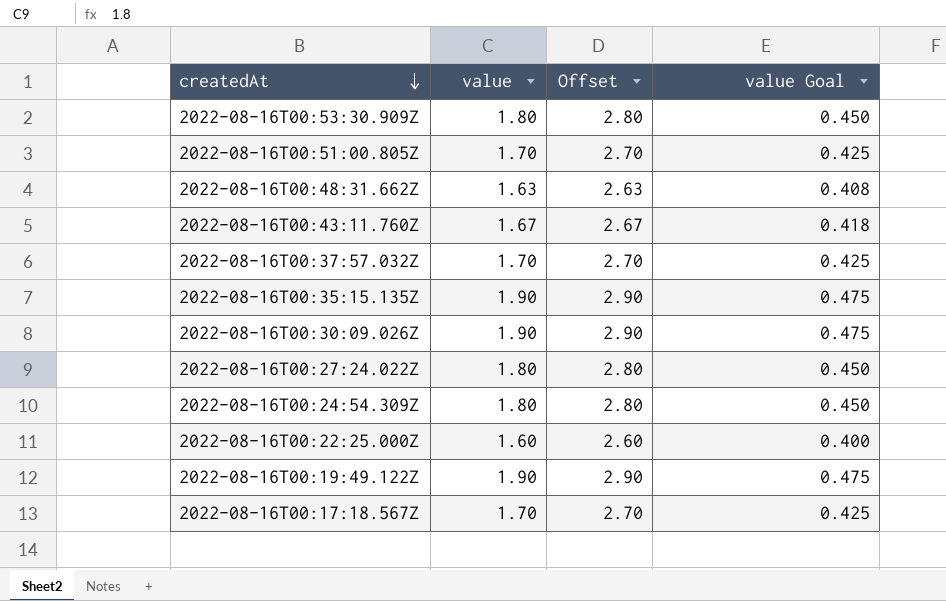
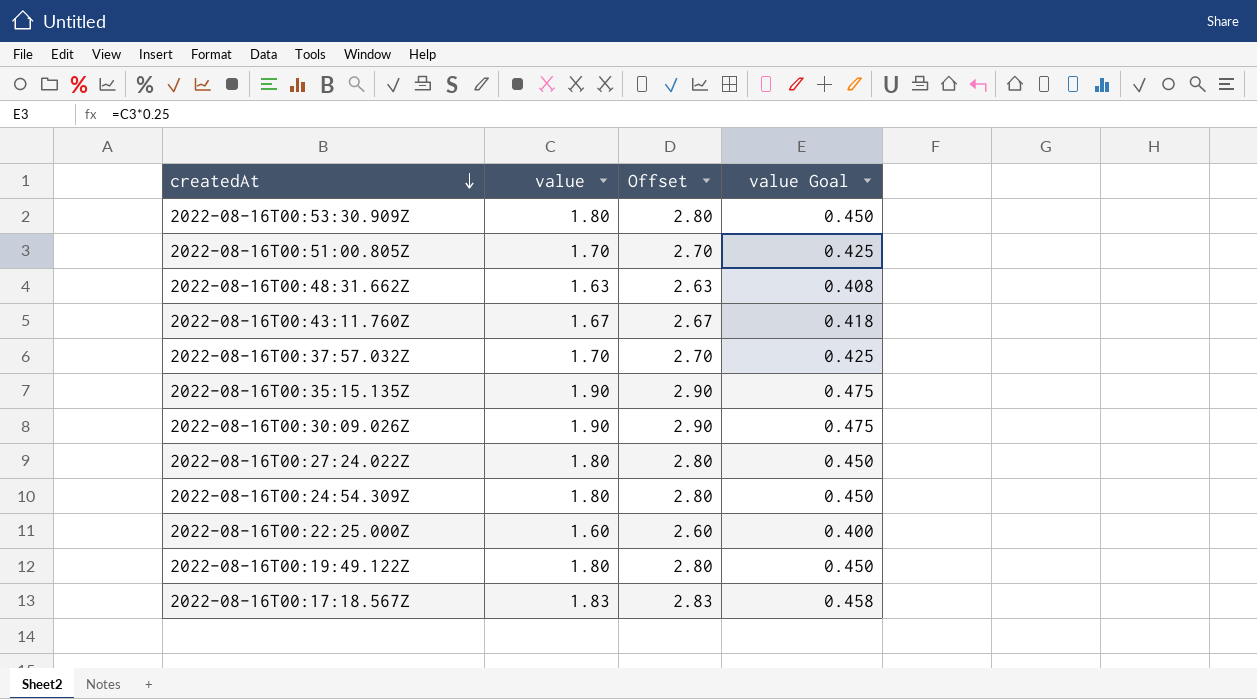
2022-08-16T00:19:49.122Z | value: 1.90 -> 1.80
2022-08-16T00:19:49.122Z | Offset: 2.90 -> 2.80
2022-08-16T00:19:49.122Z | value Goal: 0.475 -> 0.450
2022-08-16T00:17:18.567Z | value: 1.70 -> 1.83
2022-08-16T00:17:18.567Z | Offset: 2.70 -> 2.83
2022-08-16T00:17:18.567Z | value Goal: 0.425 -> 0.458

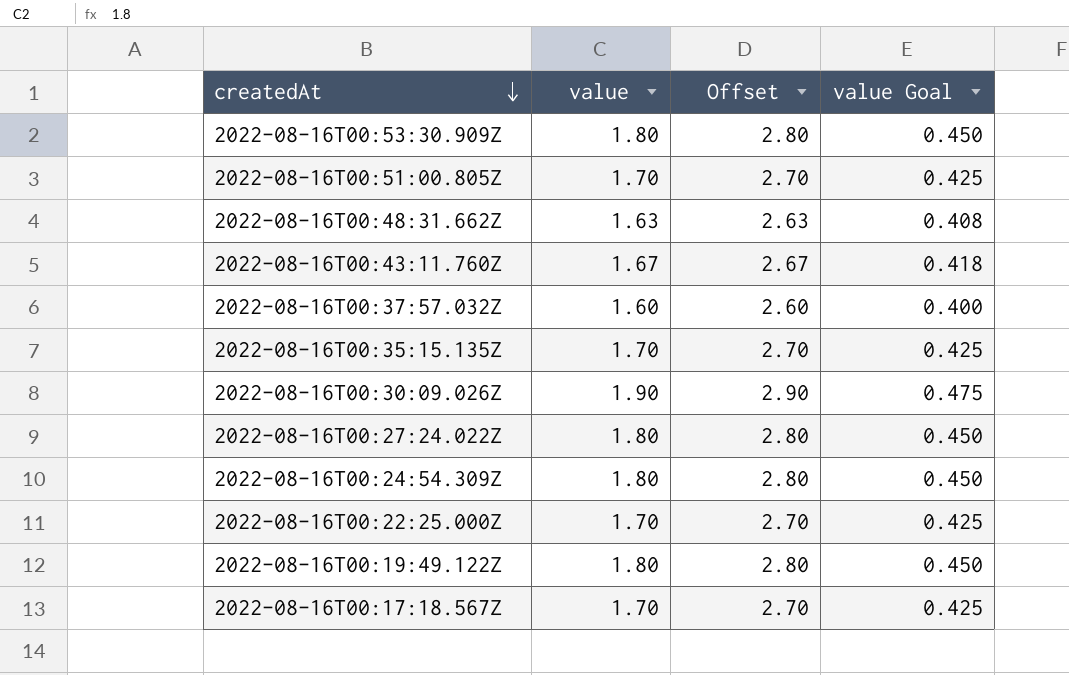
2022-08-16T00:37:57.032Z | value: 1.70 -> 1.60
2022-08-16T00:37:57.032Z | Offset: 2.70 -> 2.60
2022-08-16T00:37:57.032Z | value Goal: 0.425 -> 0.400
2022-08-16T00:35:15.135Z | value: 1.90 -> 1.70
2022-08-16T00:35:15.135Z | Offset: 2.90 -> 2.70
2022-08-16T00:35:15.135Z | value Goal: 0.475 -> 0.425
2022-08-16T00:22:25.000Z | value: 1.60 -> 1.70
2022-08-16T00:22:25.000Z | Offset: 2.60 -> 2.70
2022-08-16T00:22:25.000Z | value Goal: 0.400 -> 0.425
2022-08-16T00:17:18.567Z | value: 1.83 -> 1.70
2022-08-16T00:17:18.567Z | Offset: 2.83 -> 2.70
2022-08-16T00:17:18.567Z | value Goal: 0.458 -> 0.425

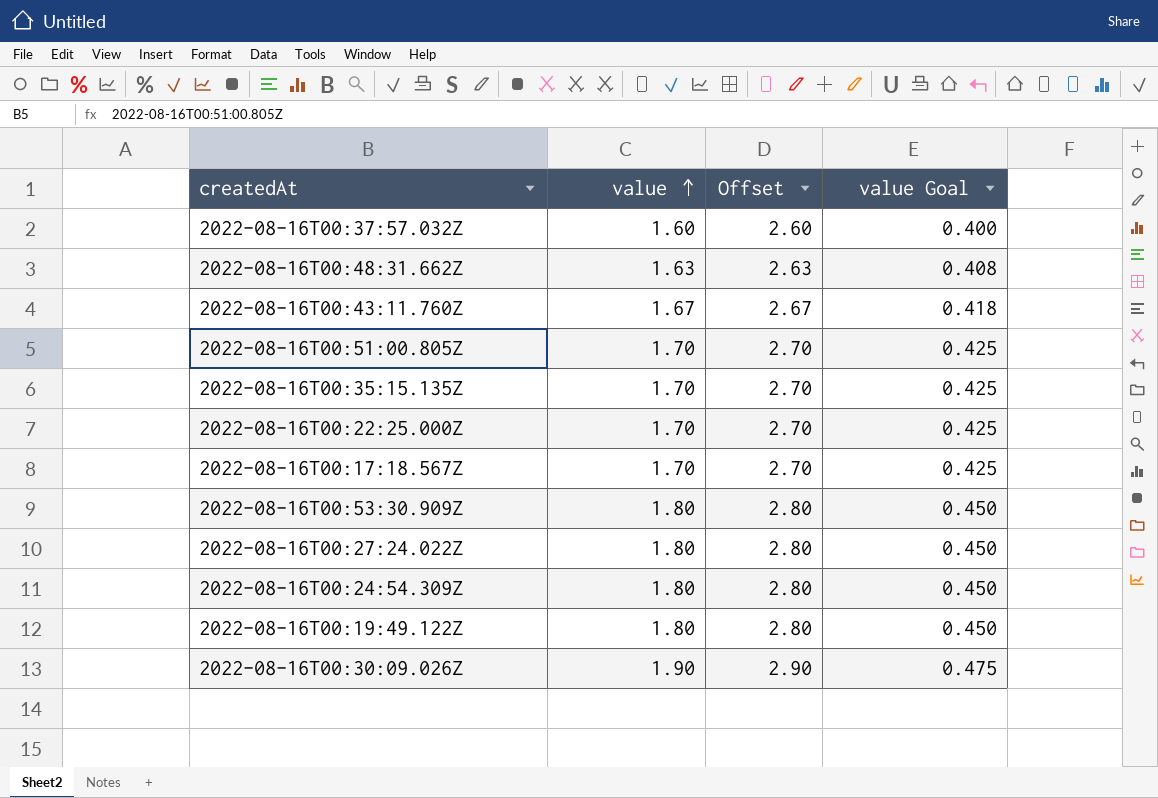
row order: createdAt descending -> value ascending

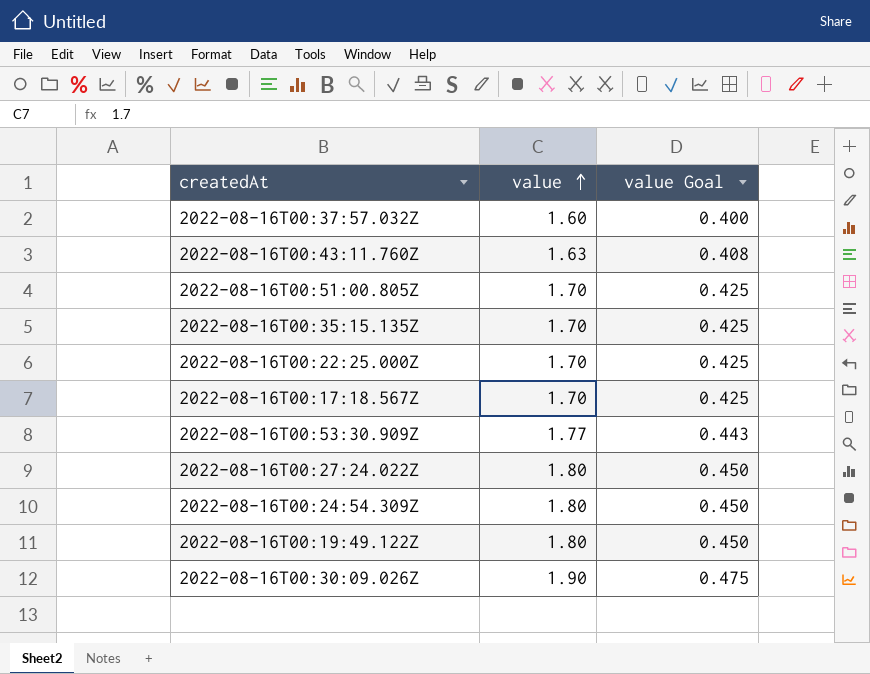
column Offset | formula: [value] + 1 -> none
row 2022-08-16T00:48:31.662Z: 1.63 | 2.63 | 0.408 -> none
2022-08-16T00:43:11.760Z | value: 1.67 -> 1.63
2022-08-16T00:43:11.760Z | value Goal: 0.418 -> 0.408
2022-08-16T00:53:30.909Z | value: 1.80 -> 1.77
2022-08-16T00:53:30.909Z | value Goal: 0.450 -> 0.443

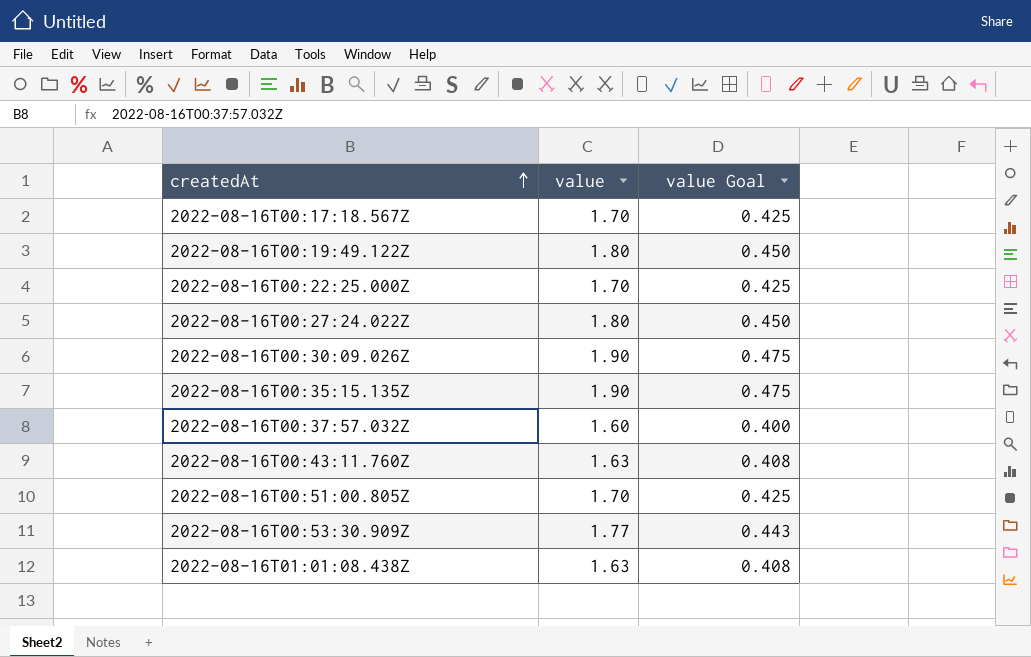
row order: value ascending -> createdAt ascending
row 2022-08-16T00:24:54.309Z: 1.80 | 0.450 -> none
2022-08-16T00:35:15.135Z | value: 1.70 -> 1.90
2022-08-16T00:35:15.135Z | value Goal: 0.425 -> 0.475
row 2022-08-16T01:01:08.438Z: none -> 1.63 | 0.408

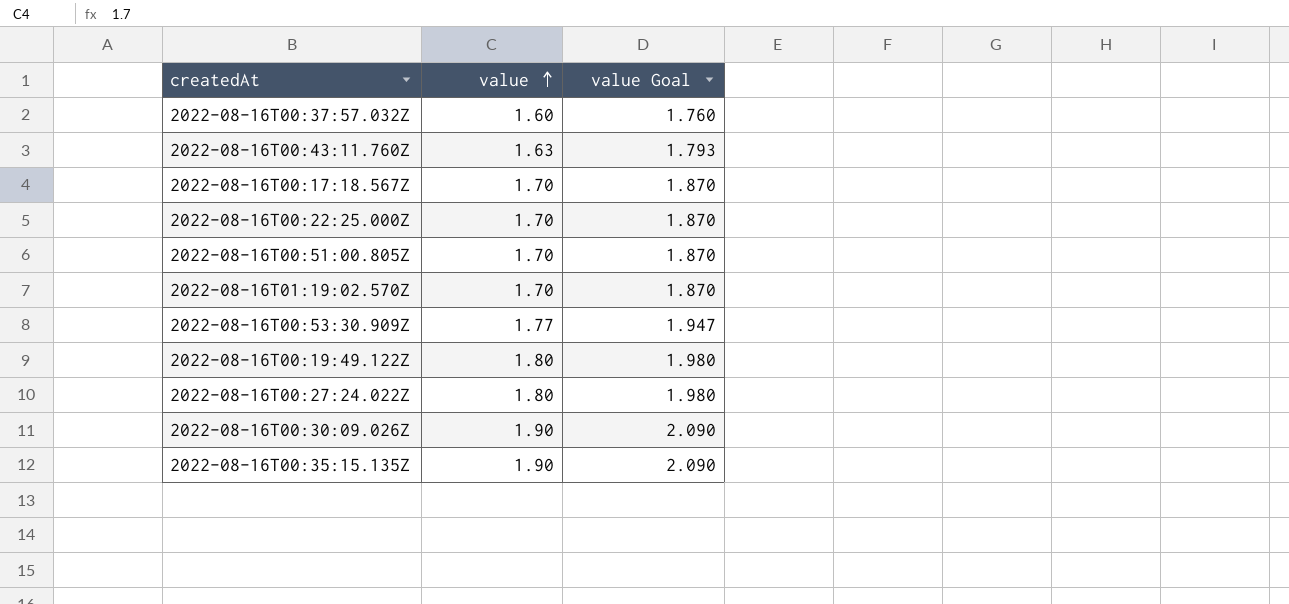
row order: createdAt ascending -> value ascending
column value Goal | formula: [value] * 0.25 -> [value] * 1.1
row 2022-08-16T01:01:08.438Z: 1.63 | 0.408 -> none
row 2022-08-16T01:19:02.570Z: none -> 1.70 | 1.870

